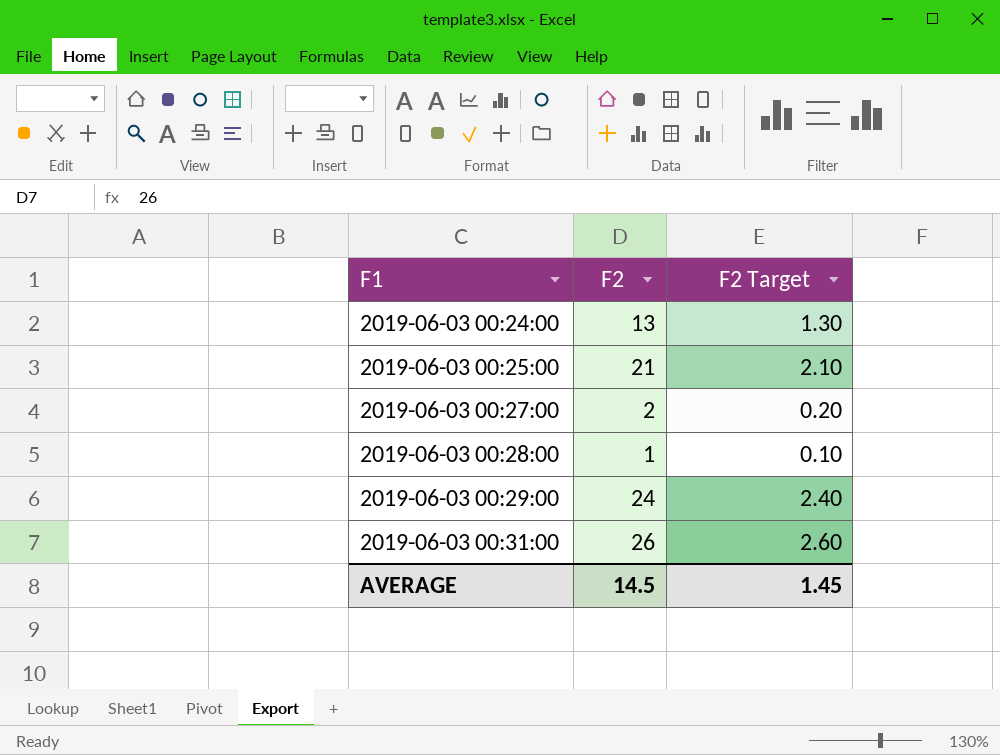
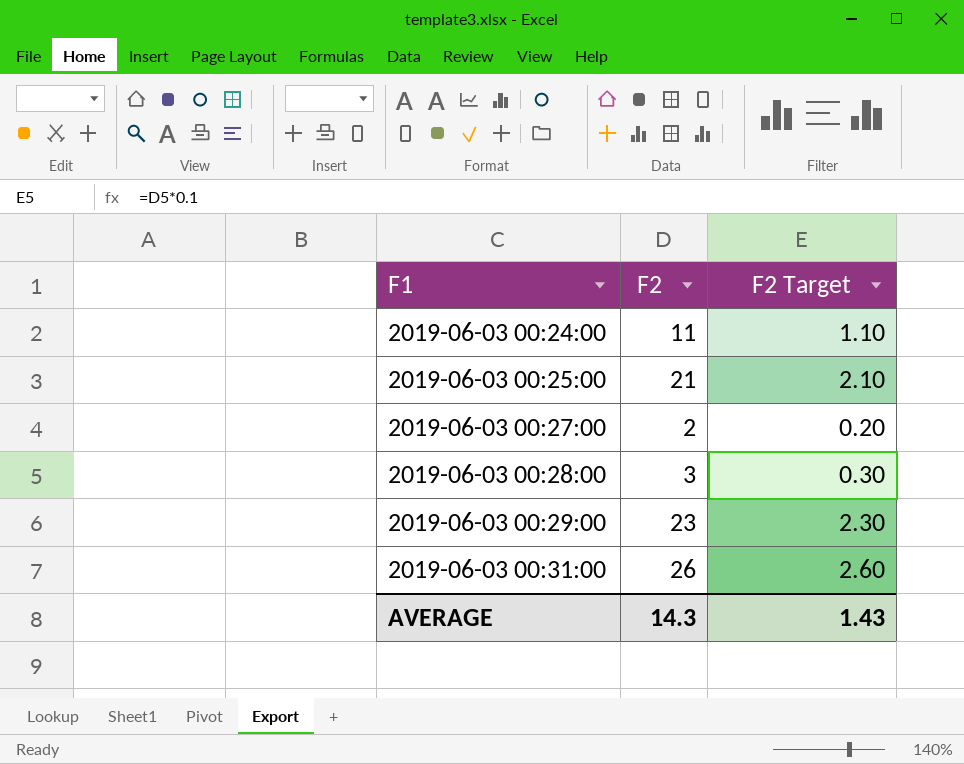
2019-06-03 00:24:00 | F2: 13 -> 11
2019-06-03 00:24:00 | F2 Target: 1.30 -> 1.10
2019-06-03 00:28:00 | F2: 1 -> 3
2019-06-03 00:28:00 | F2 Target: 0.10 -> 0.30
2019-06-03 00:29:00 | F2: 24 -> 23
2019-06-03 00:29:00 | F2 Target: 2.40 -> 2.30
AVERAGE | F2: 14.5 -> 14.3
AVERAGE | F2 Target: 1.45 -> 1.43

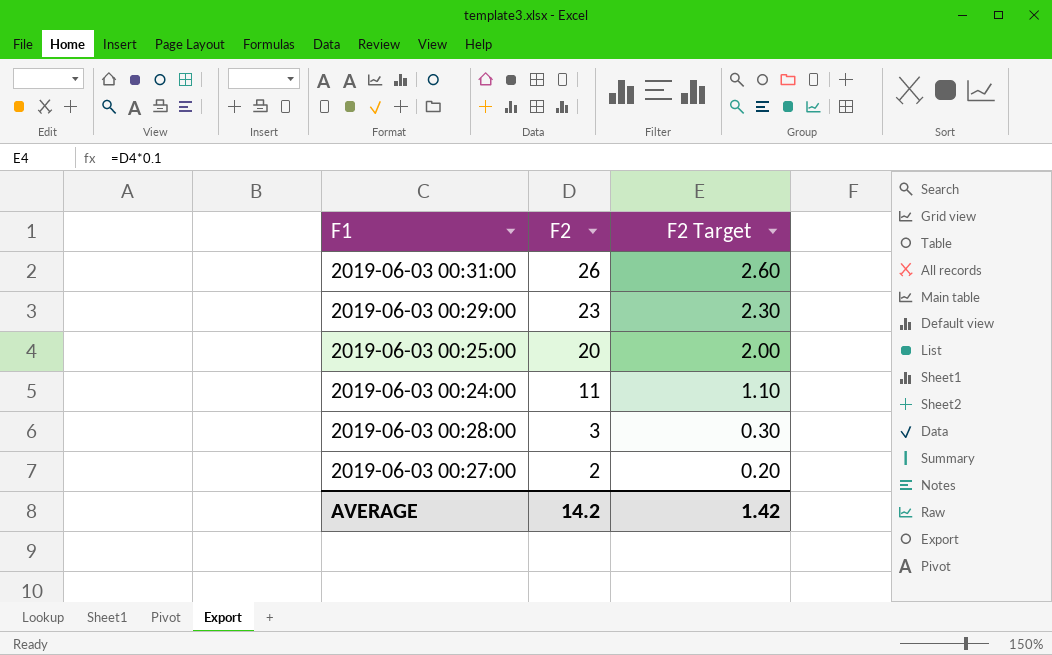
row order: F1 ascending -> F2 descending
2019-06-03 00:25:00 | F2: 21 -> 20
2019-06-03 00:25:00 | F2 Target: 2.10 -> 2.00
AVERAGE | F2: 14.3 -> 14.2
AVERAGE | F2 Target: 1.43 -> 1.42

